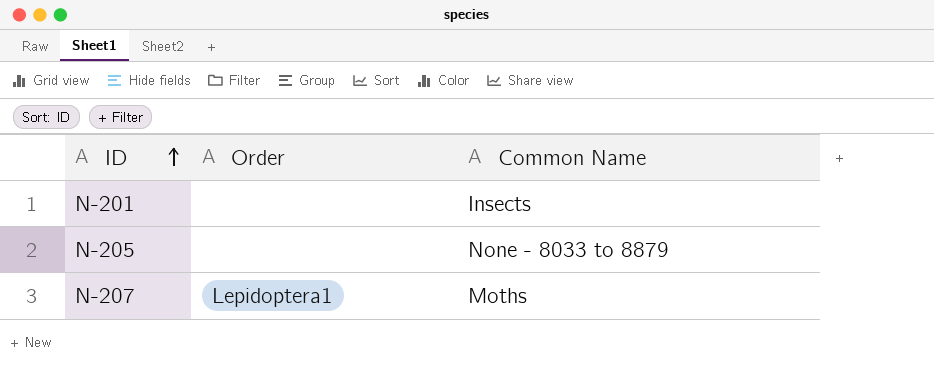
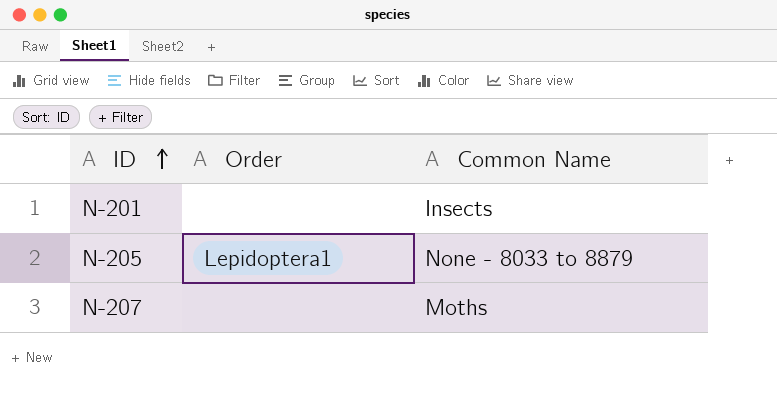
N-205 | Order: none -> Lepidoptera1
N-207 | Order: Lepidoptera1 -> none

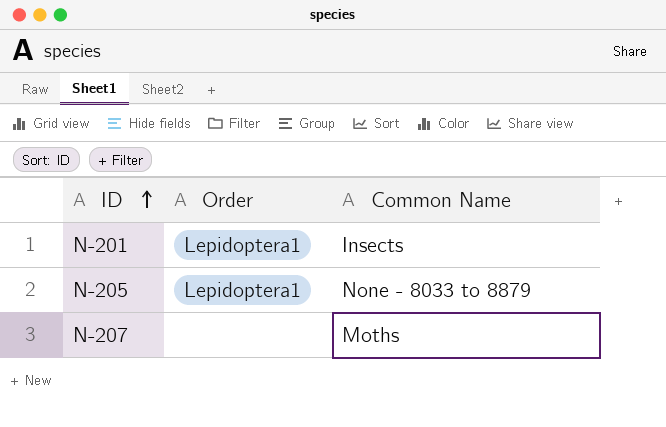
N-201 | Order: none -> Lepidoptera1

